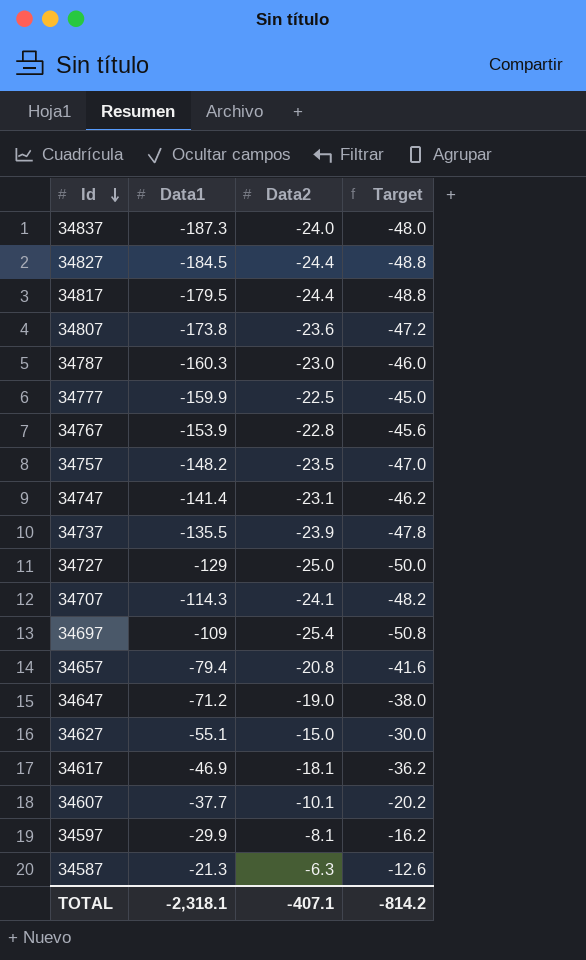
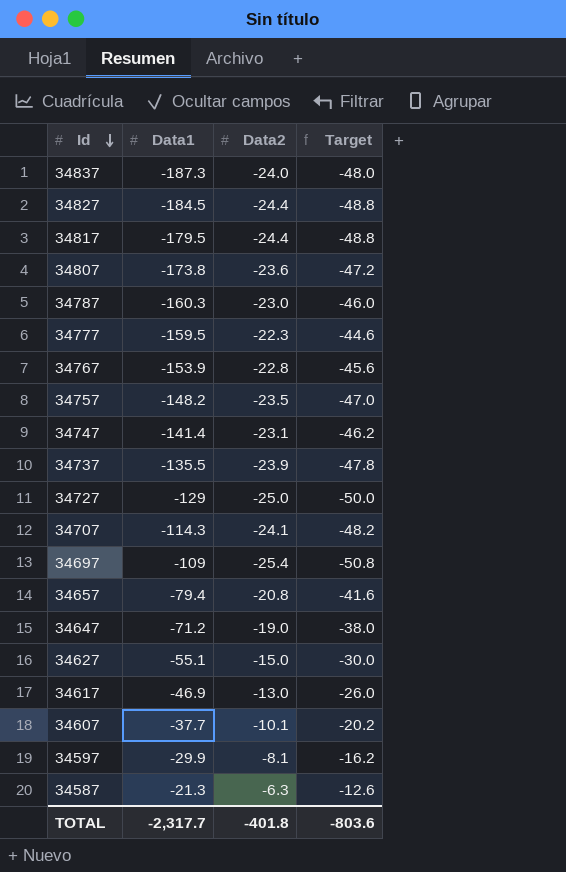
34777 | Data1: -159.9 -> -159.5
34777 | Data2: -22.5 -> -22.3
34777 | Target: -45.0 -> -44.6
34617 | Data2: -18.1 -> -13.0
34617 | Target: -36.2 -> -26.0
TOTAL | Data1: -2,318.1 -> -2,317.7
TOTAL | Data2: -407.1 -> -401.8
TOTAL | Target: -814.2 -> -803.6

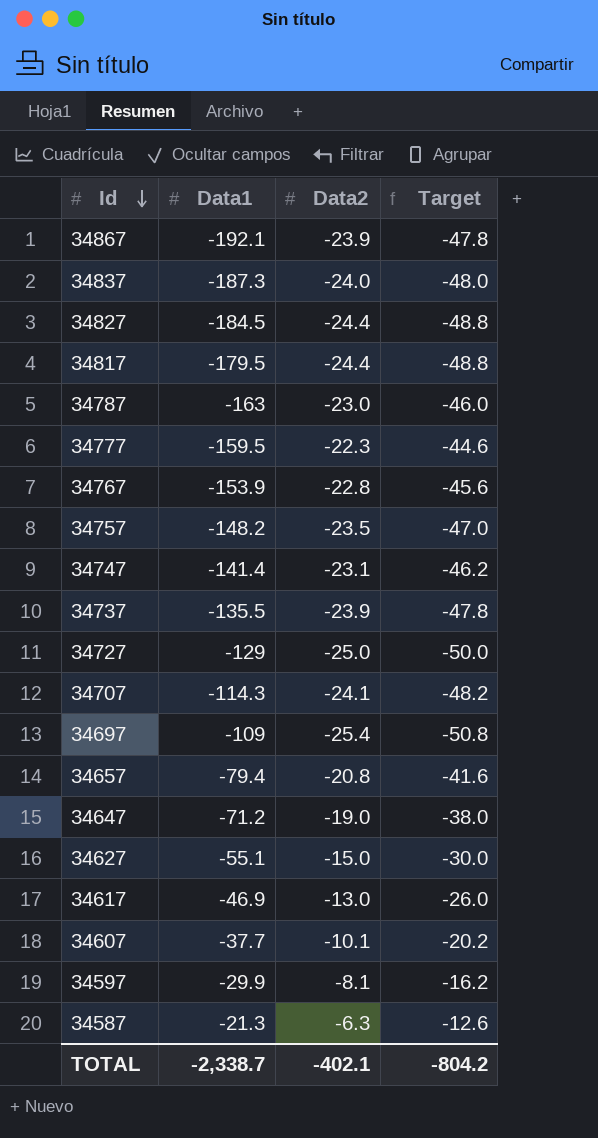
row 34807: -173.8 | -23.6 | -47.2 -> none
row 34867: none -> -192.1 | -23.9 | -47.8
34787 | Data1: -160.3 -> -163
TOTAL | Data1: -2,317.7 -> -2,338.7
TOTAL | Data2: -401.8 -> -402.1
TOTAL | Target: -803.6 -> -804.2

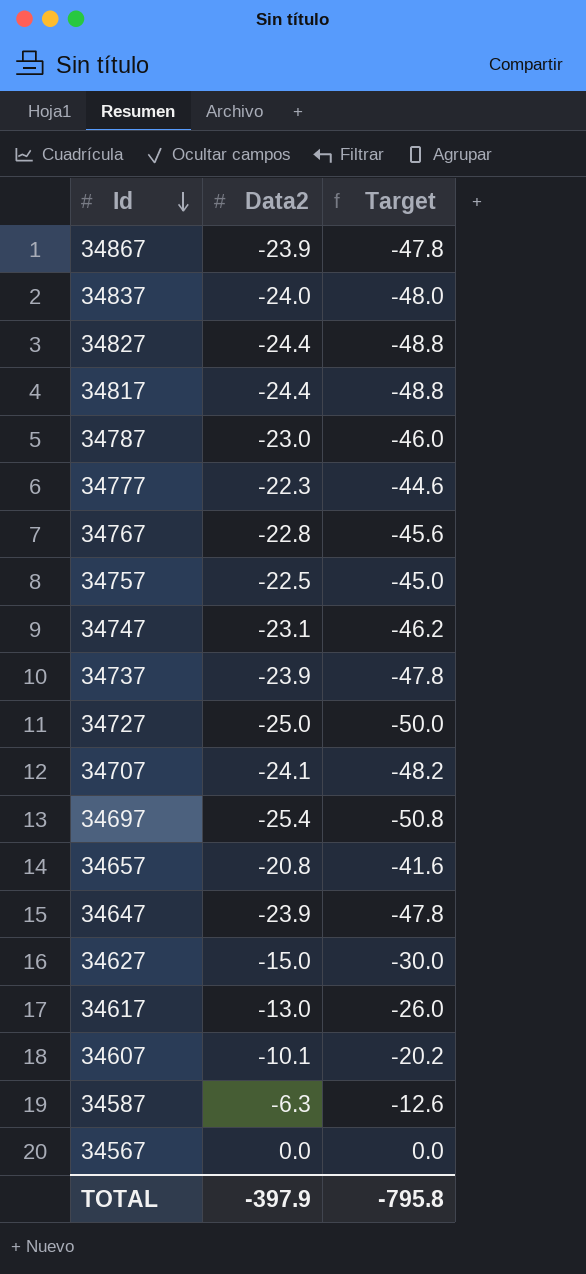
column Data1 | position: 2 -> none
row 34597: -29.9 | -8.1 | -16.2 -> none
34757 | Data2: -23.5 -> -22.5
34757 | Target: -47.0 -> -45.0
34647 | Data2: -19.0 -> -23.9
34647 | Target: -38.0 -> -47.8
row 34567: none -> 0.0 | 0.0
TOTAL | Data2: -402.1 -> -397.9
TOTAL | Target: -804.2 -> -795.8

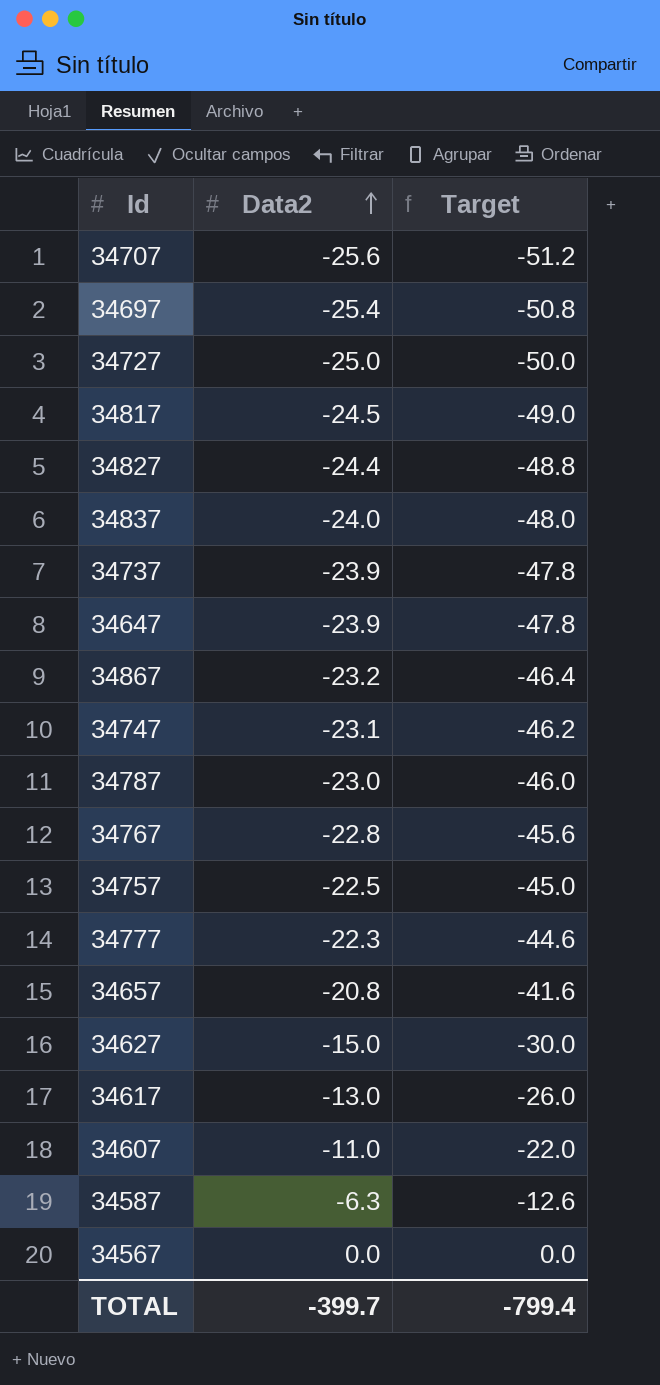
row order: Id descending -> Data2 ascending
34707 | Data2: -24.1 -> -25.6
34707 | Target: -48.2 -> -51.2
34817 | Data2: -24.4 -> -24.5
34817 | Target: -48.8 -> -49.0
34867 | Data2: -23.9 -> -23.2
34867 | Target: -47.8 -> -46.4
34607 | Data2: -10.1 -> -11.0
34607 | Target: -20.2 -> -22.0
TOTAL | Data2: -397.9 -> -399.7
TOTAL | Target: -795.8 -> -799.4

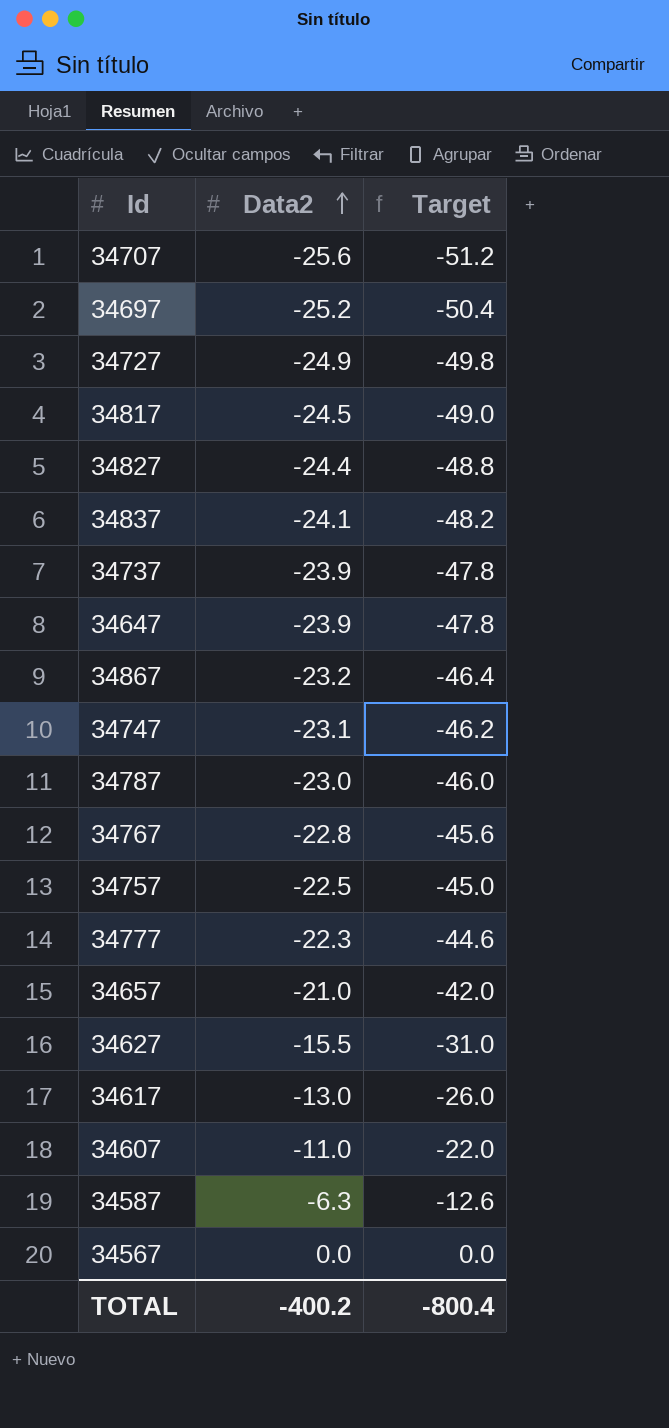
34697 | Data2: -25.4 -> -25.2
34697 | Target: -50.8 -> -50.4
34727 | Data2: -25.0 -> -24.9
34727 | Target: -50.0 -> -49.8
34837 | Data2: -24.0 -> -24.1
34837 | Target: -48.0 -> -48.2
34657 | Data2: -20.8 -> -21.0
34657 | Target: -41.6 -> -42.0
34627 | Data2: -15.0 -> -15.5
34627 | Target: -30.0 -> -31.0
TOTAL | Data2: -399.7 -> -400.2
TOTAL | Target: -799.4 -> -800.4

